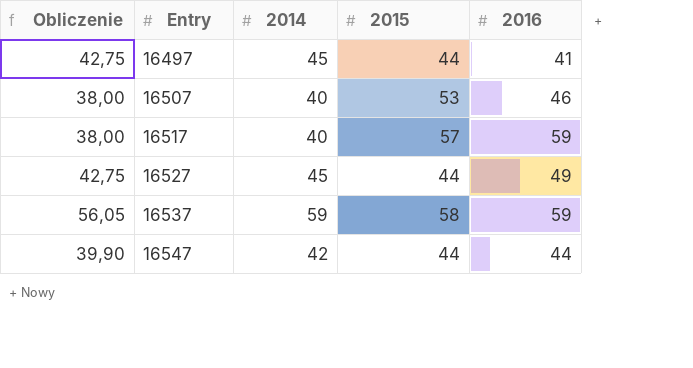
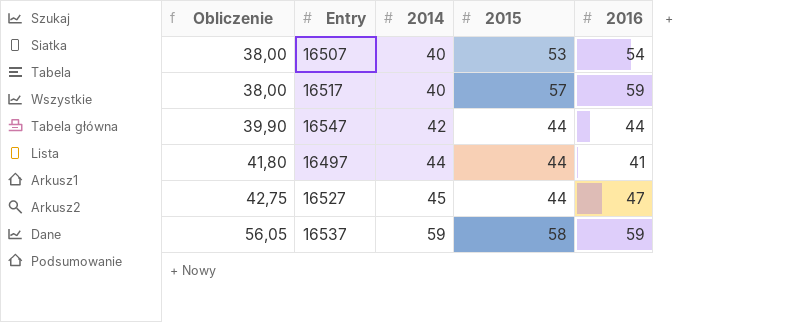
row order: Entry ascending -> Obliczenie ascending
16507 | 2016: 46 -> 54
16497 | Obliczenie: 42,75 -> 41,80
16497 | 2014: 45 -> 44
16527 | 2016: 49 -> 47

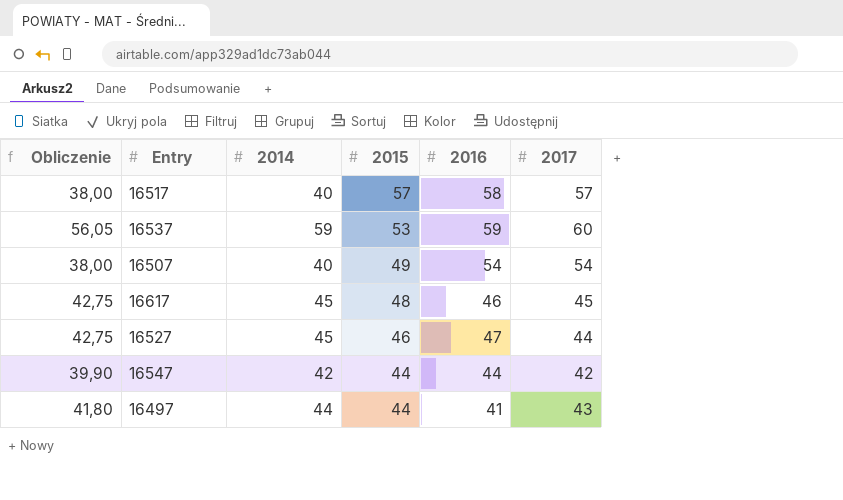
row order: Obliczenie ascending -> 2015 descending
column 2017 | position: none -> 6
16517 | 2016: 59 -> 58
16537 | 2015: 58 -> 53
16507 | 2015: 53 -> 49
row 16617: none -> 42,75 | 45 | 48 | 46 | 45
16527 | 2015: 44 -> 46

